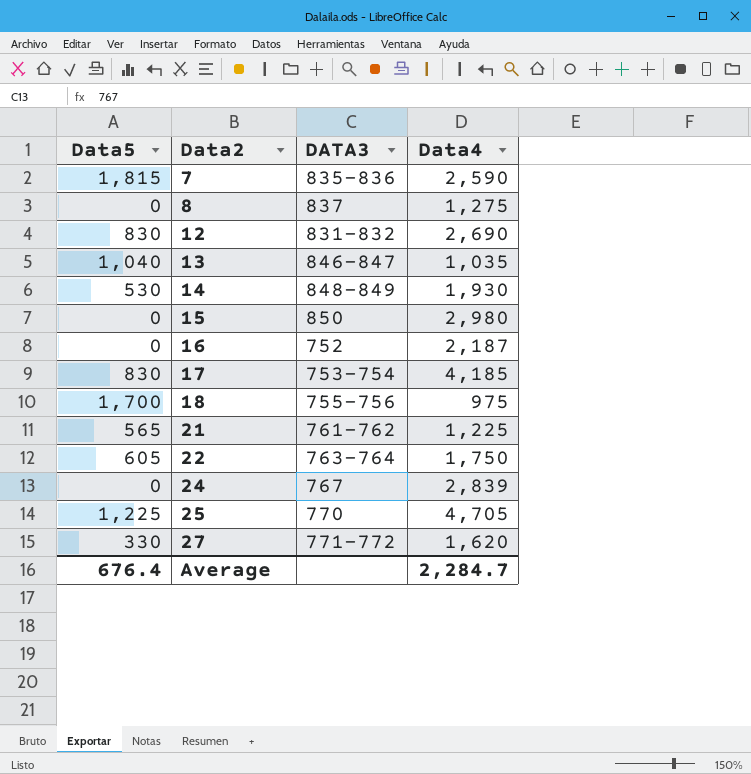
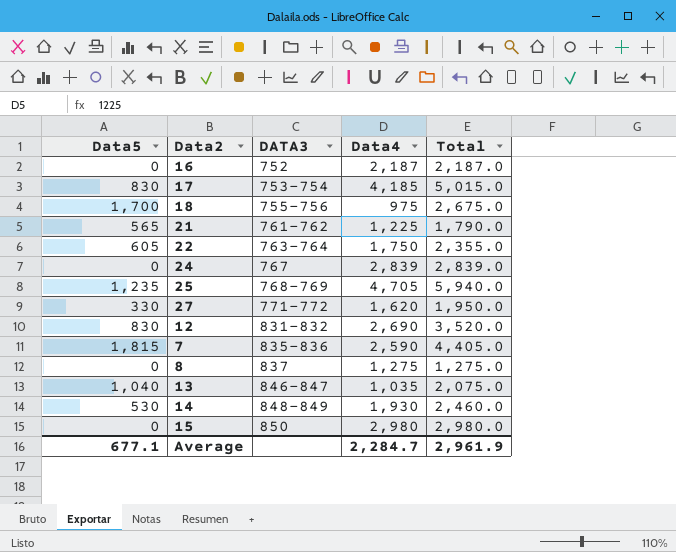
row order: Data2 ascending -> DATA3 ascending
column Total | formula: none -> [Data5] + [Data4]
25 | Data5: 1,225 -> 1,235
25 | DATA3: 770 -> 768-769
Average | Data5: 676.4 -> 677.1

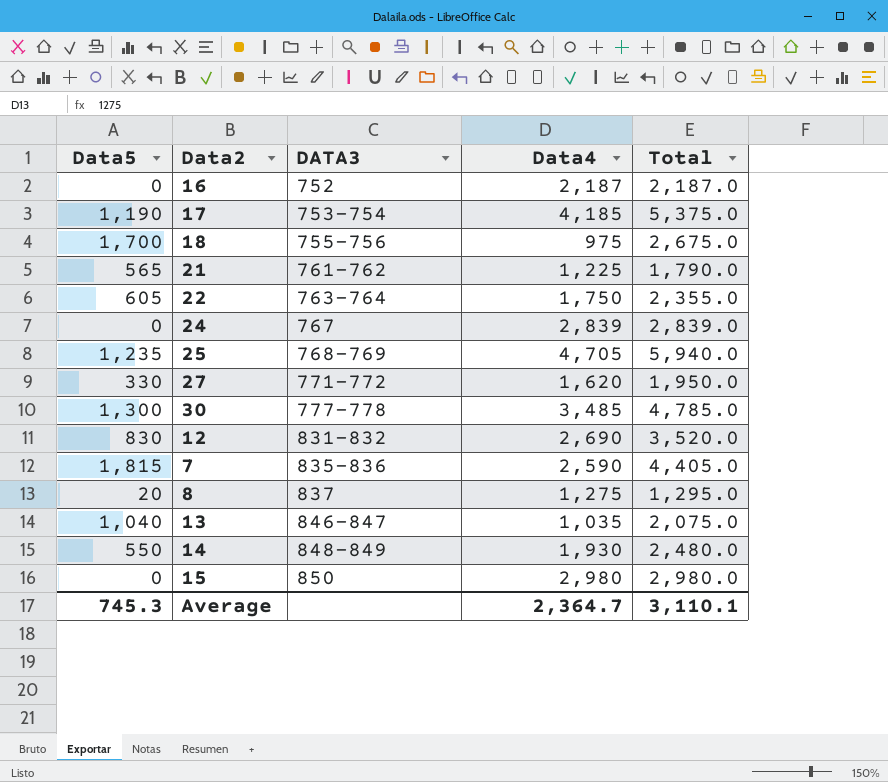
17 | Data5: 830 -> 1,190
17 | Total: 5,015.0 -> 5,375.0
row 30: none -> 1,300 | 777-778 | 3,485 | 4,785.0
8 | Data5: 0 -> 20
8 | Total: 1,275.0 -> 1,295.0
14 | Data5: 530 -> 550
14 | Total: 2,460.0 -> 2,480.0
Average | Data5: 677.1 -> 745.3
Average | Data4: 2,284.7 -> 2,364.7
Average | Total: 2,961.9 -> 3,110.1

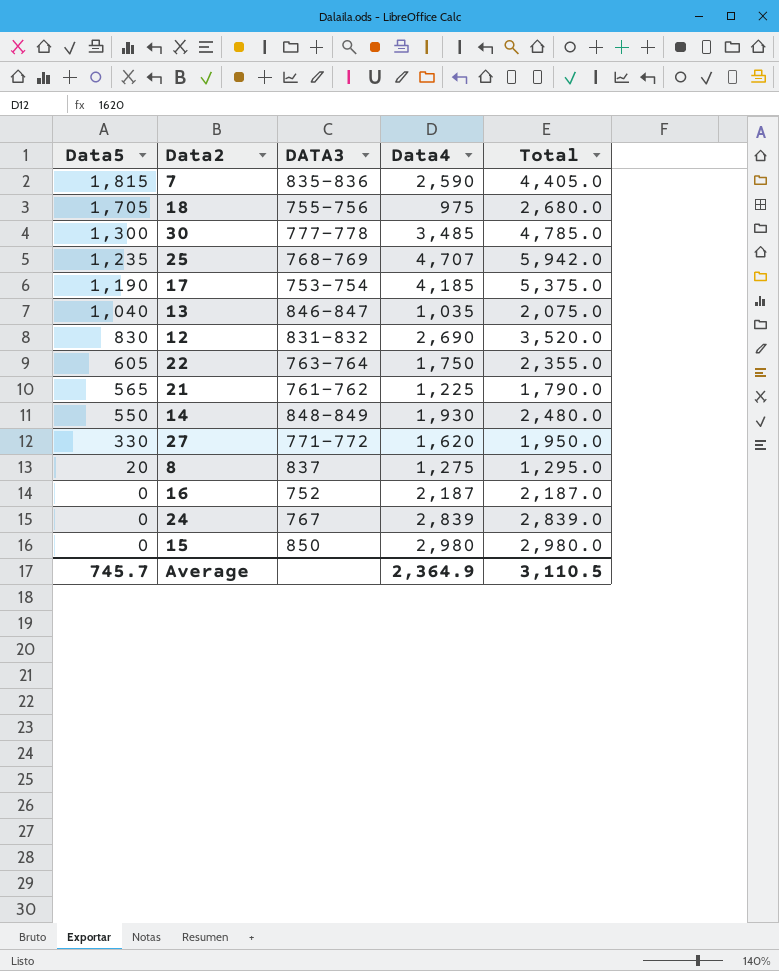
row order: DATA3 ascending -> Data5 descending
18 | Data5: 1,700 -> 1,705
18 | Total: 2,675.0 -> 2,680.0
25 | Data4: 4,705 -> 4,707
25 | Total: 5,940.0 -> 5,942.0
Average | Data5: 745.3 -> 745.7
Average | Data4: 2,364.7 -> 2,364.9
Average | Total: 3,110.1 -> 3,110.5

